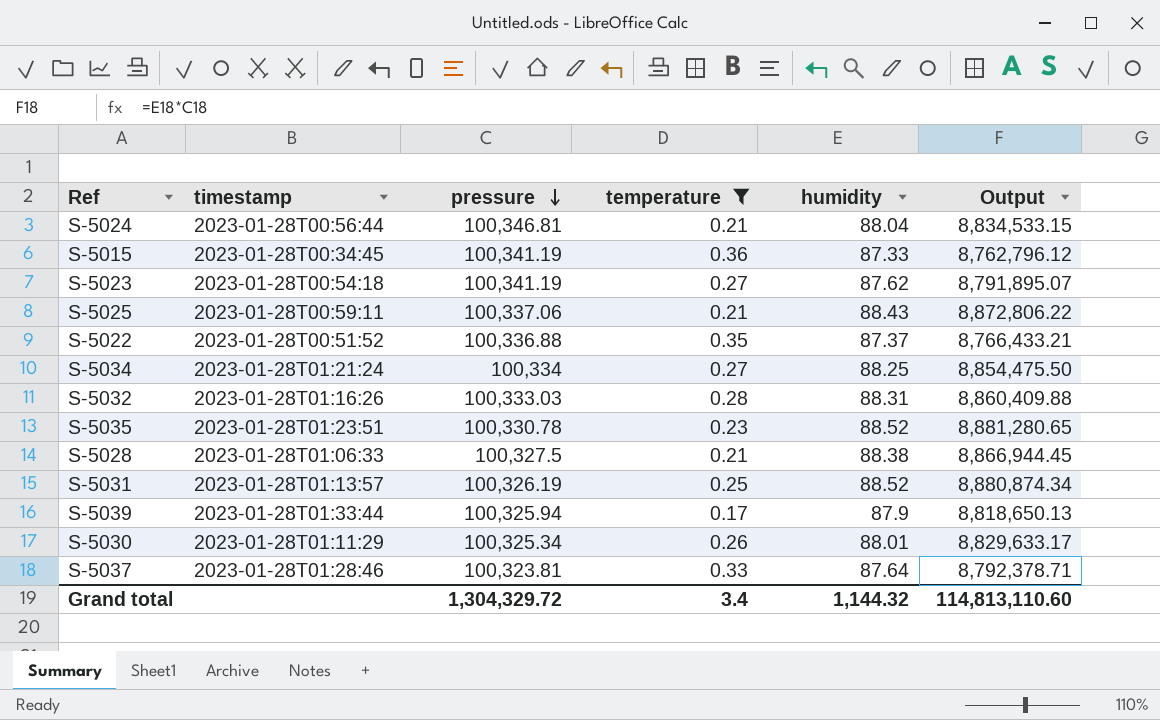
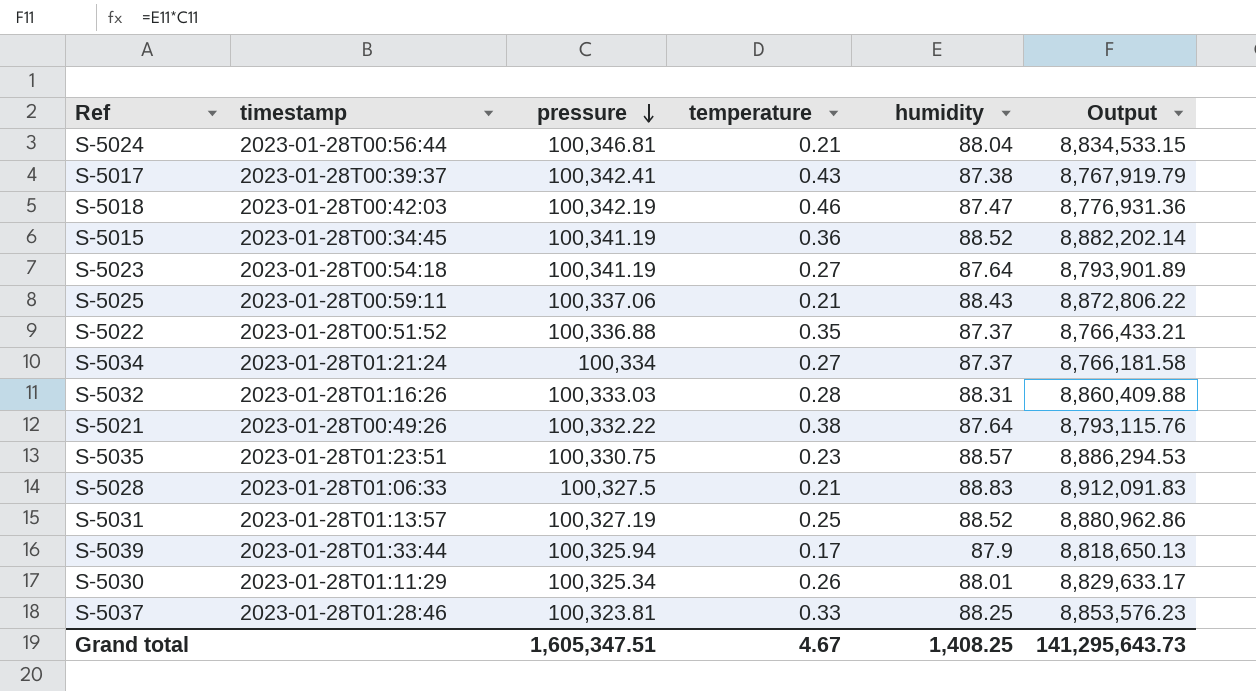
filter: temperature <= 0.36 -> none
S-5015 | humidity: 87.33 -> 88.52
S-5015 | Output: 8,762,796.12 -> 8,882,202.14
S-5023 | humidity: 87.62 -> 87.64
S-5023 | Output: 8,791,895.07 -> 8,793,901.89
S-5034 | humidity: 88.25 -> 87.37
S-5034 | Output: 8,854,475.50 -> 8,766,181.58
S-5035 | pressure: 100,330.78 -> 100,330.75
S-5035 | humidity: 88.52 -> 88.57
S-5035 | Output: 8,881,280.65 -> 8,886,294.53
S-5028 | humidity: 88.38 -> 88.83
S-5028 | Output: 8,866,944.45 -> 8,912,091.83
S-5031 | pressure: 100,326.19 -> 100,327.19
S-5031 | Output: 8,880,874.34 -> 8,880,962.86
S-5037 | humidity: 87.64 -> 88.25
S-5037 | Output: 8,792,378.71 -> 8,853,576.23
Grand total | pressure: 1,304,329.72 -> 1,605,347.51
Grand total | temperature: 3.4 -> 4.67
Grand total | humidity: 1,144.32 -> 1,408.25
Grand total | Output: 114,813,110.60 -> 141,295,643.73

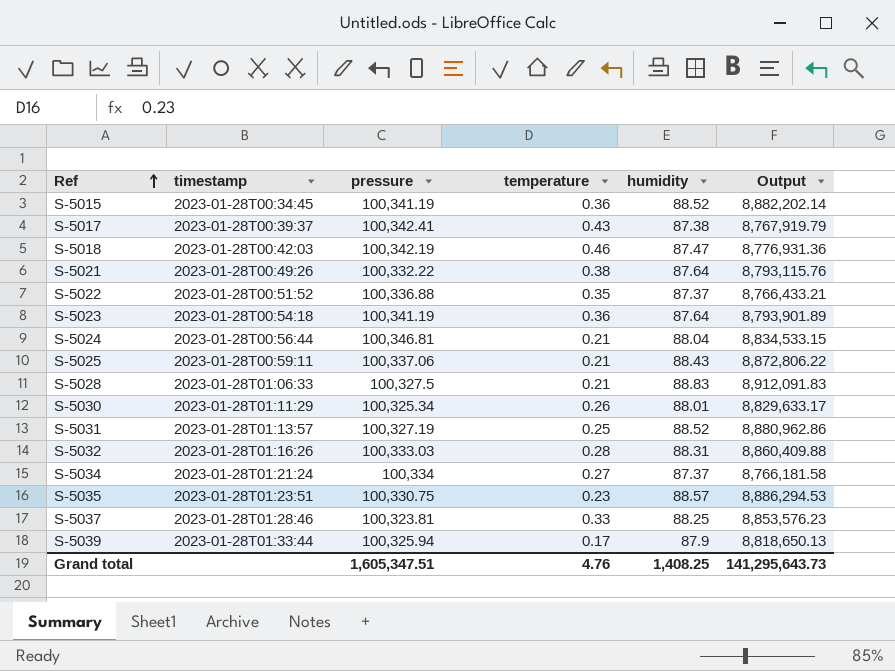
row order: pressure descending -> Ref ascending
S-5023 | temperature: 0.27 -> 0.36
Grand total | temperature: 4.67 -> 4.76

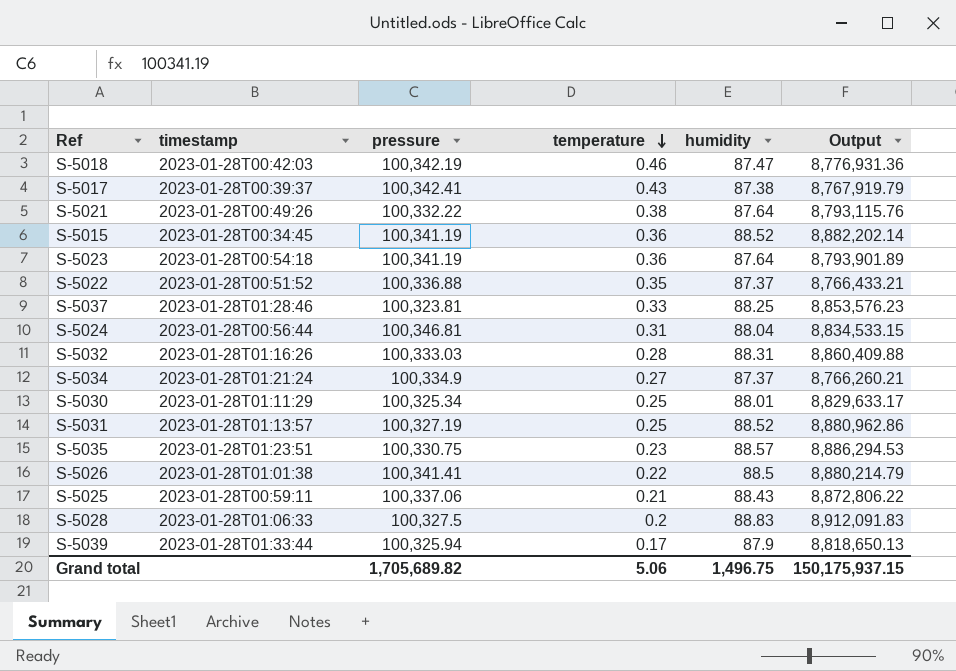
row order: Ref ascending -> temperature descending
S-5024 | temperature: 0.21 -> 0.31
S-5034 | pressure: 100,334 -> 100,334.9
S-5034 | Output: 8,766,181.58 -> 8,766,260.21
S-5030 | temperature: 0.26 -> 0.25
row S-5026: none -> 2023-01-28T01:01:38 | 100,341.41 | 0.22 | 88.5 | 8,880,214.79
S-5028 | temperature: 0.21 -> 0.2
Grand total | pressure: 1,605,347.51 -> 1,705,689.82
Grand total | temperature: 4.76 -> 5.06
Grand total | humidity: 1,408.25 -> 1,496.75
Grand total | Output: 141,295,643.73 -> 150,175,937.15

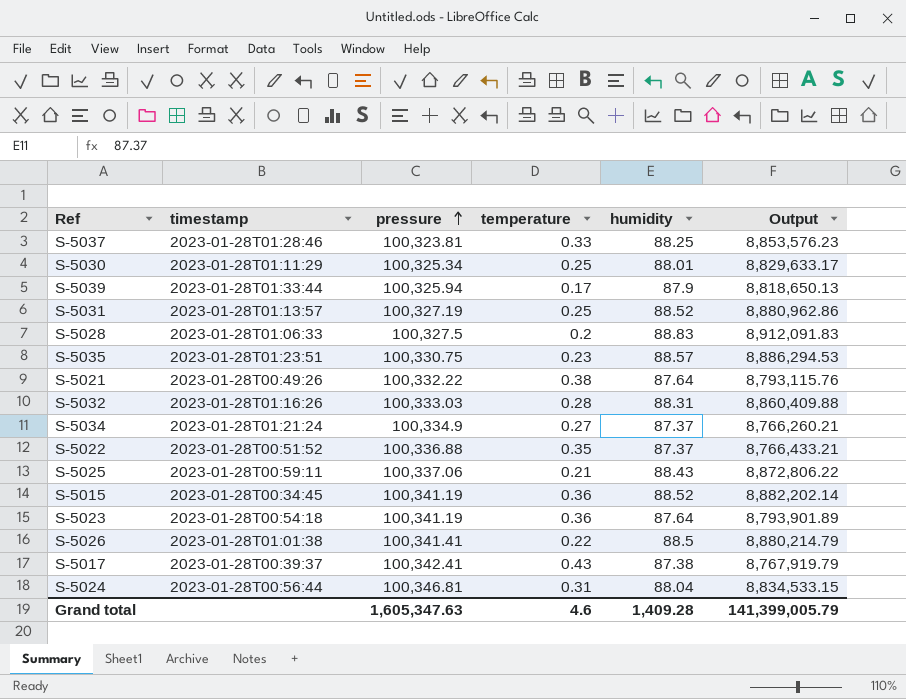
row order: temperature descending -> pressure ascending
row S-5018: 2023-01-28T00:42:03 | 100,342.19 | 0.46 | 87.47 | 8,776,931.36 -> none
Grand total | pressure: 1,705,689.82 -> 1,605,347.63
Grand total | temperature: 5.06 -> 4.6
Grand total | humidity: 1,496.75 -> 1,409.28
Grand total | Output: 150,175,937.15 -> 141,399,005.79

